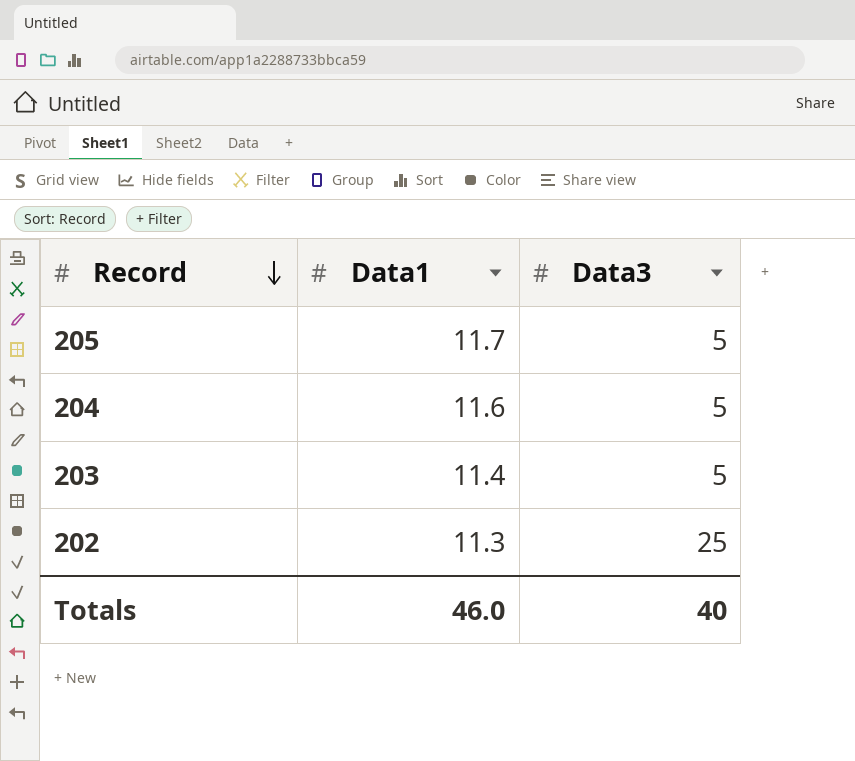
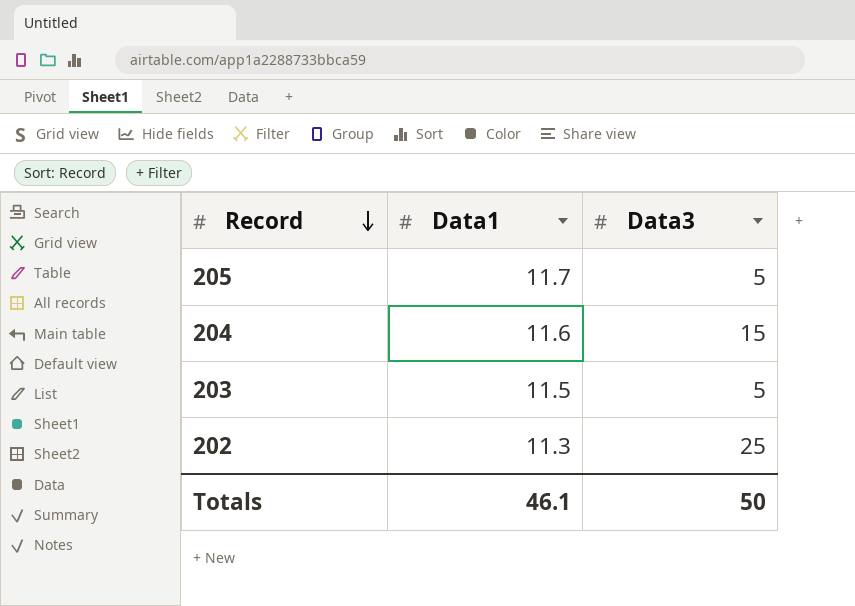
204 | Data3: 5 -> 15
203 | Data1: 11.4 -> 11.5
Totals | Data1: 46.0 -> 46.1
Totals | Data3: 40 -> 50

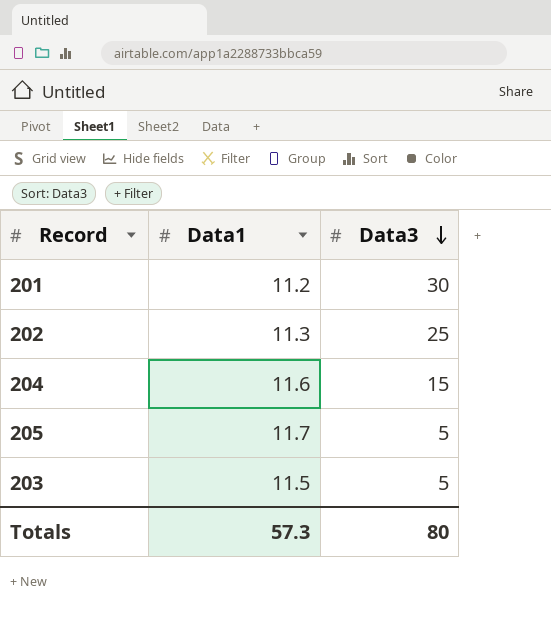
row order: Record descending -> Data3 descending
row 201: none -> 11.2 | 30
Totals | Data1: 46.1 -> 57.3
Totals | Data3: 50 -> 80

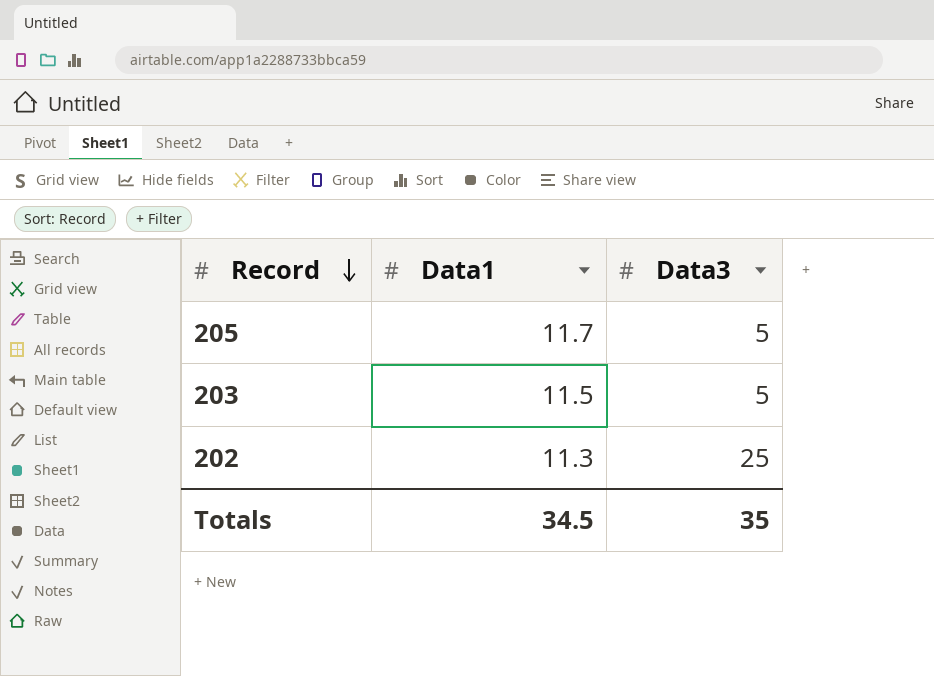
row order: Data3 descending -> Record descending
row 201: 11.2 | 30 -> none
row 204: 11.6 | 15 -> none
Totals | Data1: 57.3 -> 34.5
Totals | Data3: 80 -> 35

